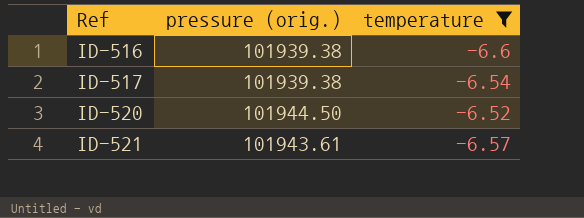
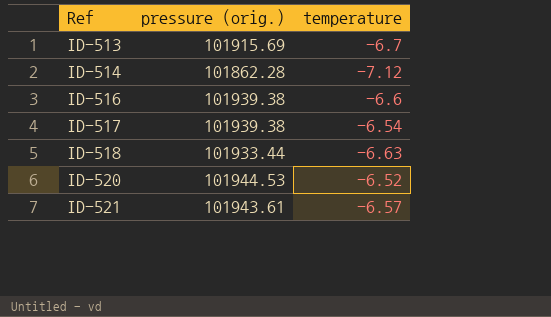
filter: temperature >= -6.6 -> none
ID-520 | pressure (orig.): 101944.50 -> 101944.53

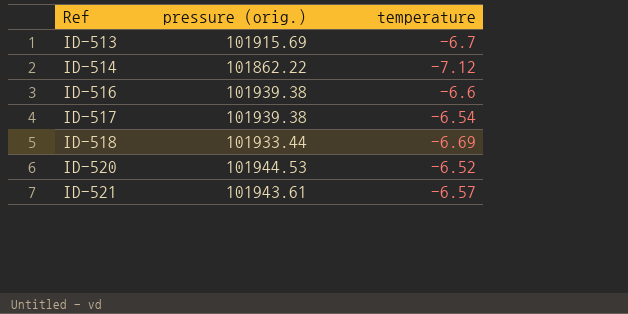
ID-514 | pressure (orig.): 101862.28 -> 101862.22
ID-518 | temperature: -6.63 -> -6.69

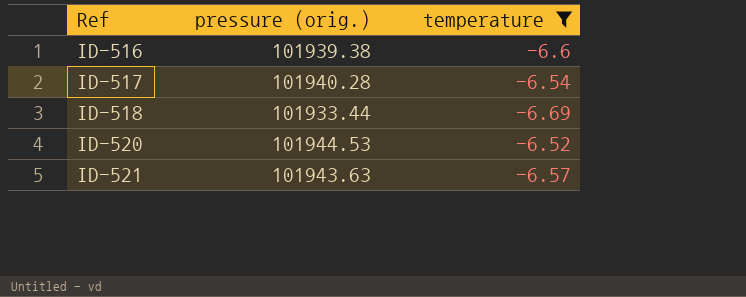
filter: none -> temperature >= -6.69
ID-517 | pressure (orig.): 101939.38 -> 101940.28
ID-521 | pressure (orig.): 101943.61 -> 101943.63

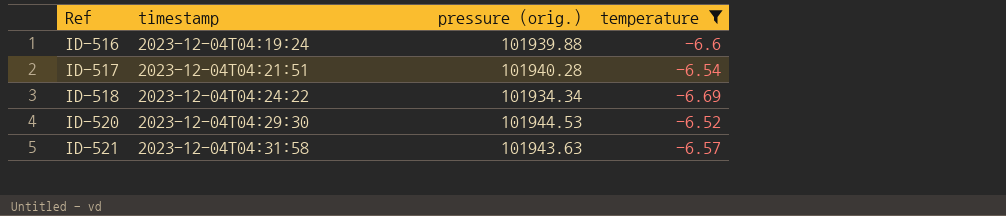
column timestamp | position: none -> 2
ID-516 | pressure (orig.): 101939.38 -> 101939.88
ID-518 | pressure (orig.): 101933.44 -> 101934.34

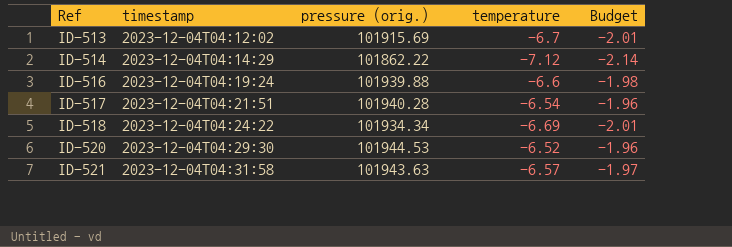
filter: temperature >= -6.69 -> none
column Budget | formula: none -> [temperature] * 0.3

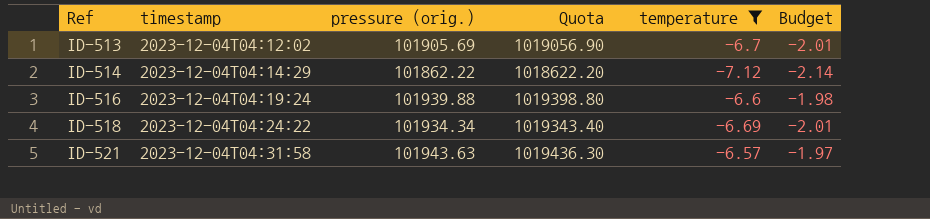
filter: none -> temperature <= -6.57
column Quota | formula: none -> [pressure (orig.)] * 10
ID-513 | pressure (orig.): 101915.69 -> 101905.69

